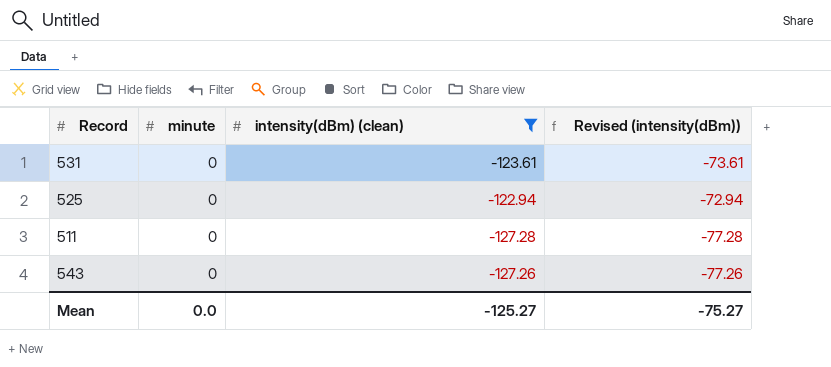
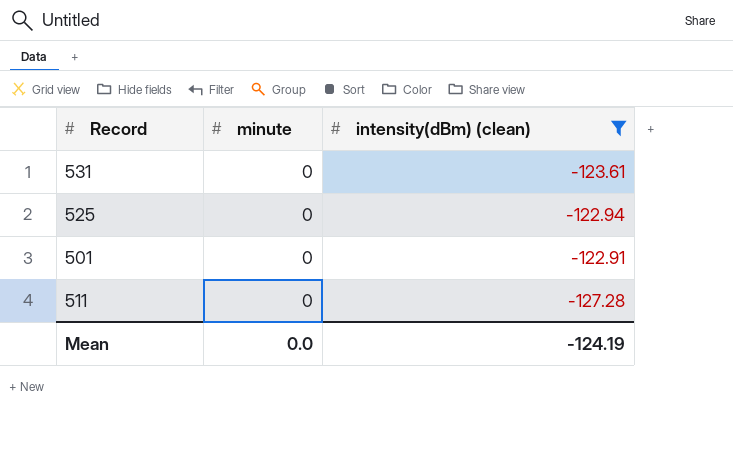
column Revised (intensity(dBm)) | formula: [intensity(dBm) (clean)] + 50 -> none
row 543: 0 | -127.26 | -77.26 -> none
row 501: none -> 0 | -122.91
Mean | intensity(dBm) (clean): -125.27 -> -124.19

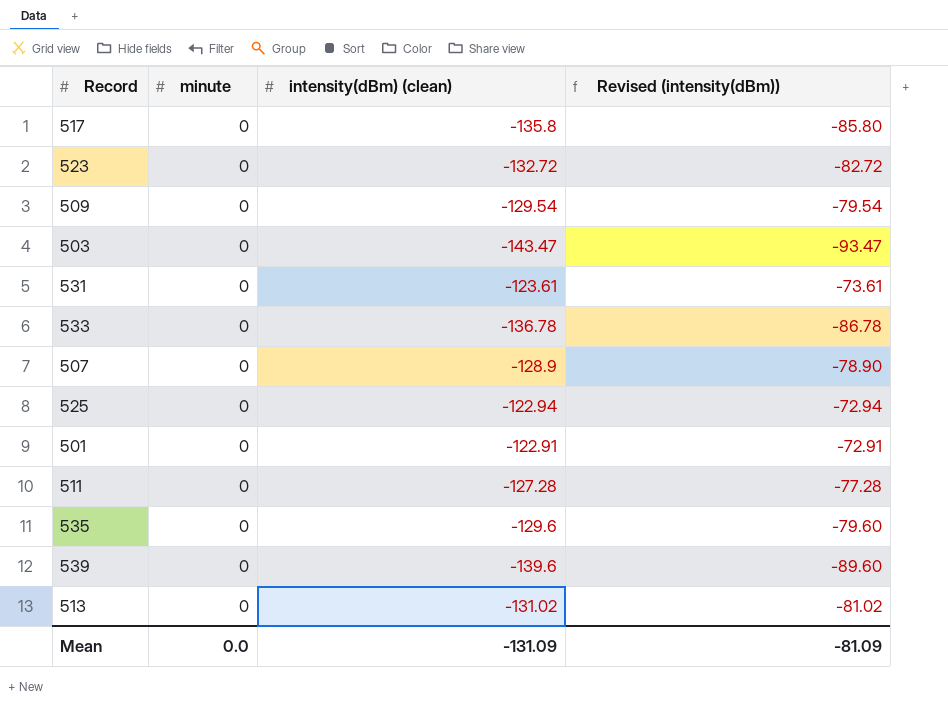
filter: intensity(dBm) (clean) >= -127.28 -> none
column Revised (intensity(dBm)) | formula: none -> [intensity(dBm) (clean)] + 50
Mean | intensity(dBm) (clean): -124.19 -> -131.09

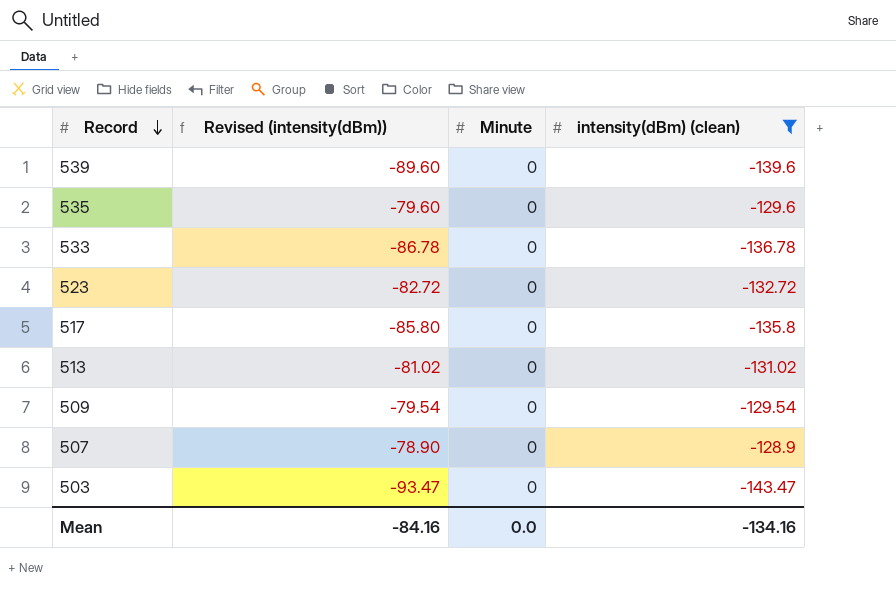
filter: none -> intensity(dBm) (clean) <= -128.9
row order: none -> Record descending
column Revised (intensity(dBm)) | position: 4 -> 2
column name: minute -> Minute
Mean | Revised (intensity(dBm)): -81.09 -> -84.16
Mean | intensity(dBm) (clean): -131.09 -> -134.16

